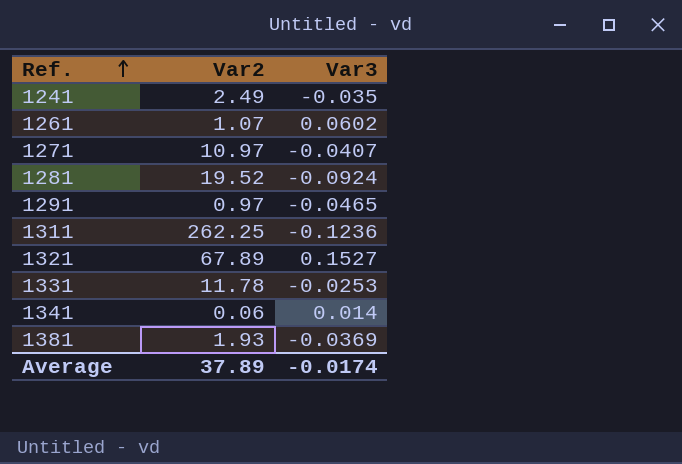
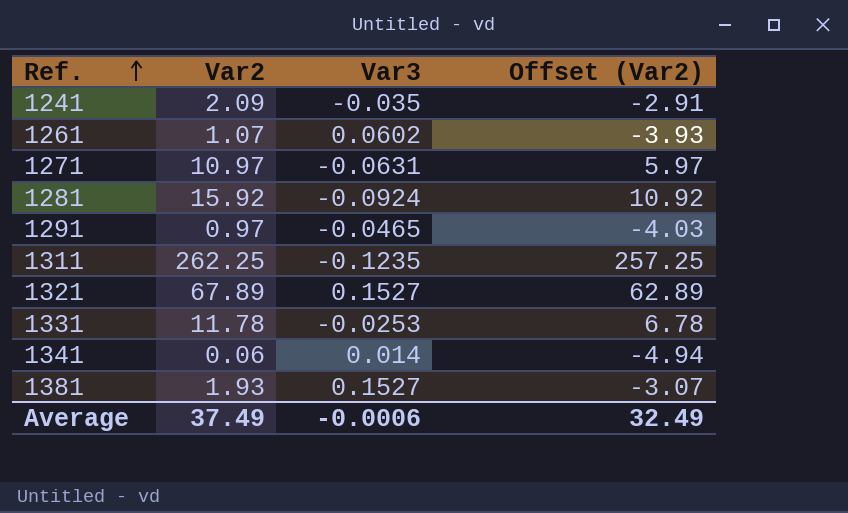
column Offset (Var2) | formula: none -> [Var2] - 5
1241 | Var2: 2.49 -> 2.09
1271 | Var3: -0.0407 -> -0.0631
1281 | Var2: 19.52 -> 15.92
1311 | Var3: -0.1236 -> -0.1235
1381 | Var3: -0.0369 -> 0.1527
Average | Var2: 37.89 -> 37.49
Average | Var3: -0.0174 -> -0.0006

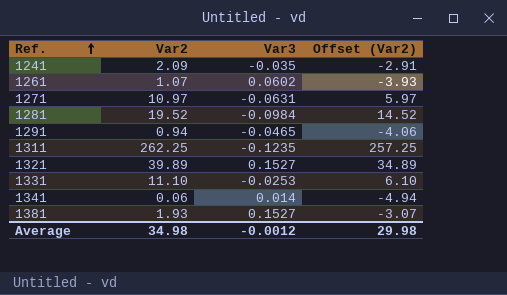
1281 | Var2: 15.92 -> 19.52
1281 | Var3: -0.0924 -> -0.0984
1281 | Offset (Var2): 10.92 -> 14.52
1291 | Var2: 0.97 -> 0.94
1291 | Offset (Var2): -4.03 -> -4.06
1321 | Var2: 67.89 -> 39.89
1321 | Offset (Var2): 62.89 -> 34.89
1331 | Var2: 11.78 -> 11.10
1331 | Offset (Var2): 6.78 -> 6.10
Average | Var2: 37.49 -> 34.98
Average | Var3: -0.0006 -> -0.0012
Average | Offset (Var2): 32.49 -> 29.98

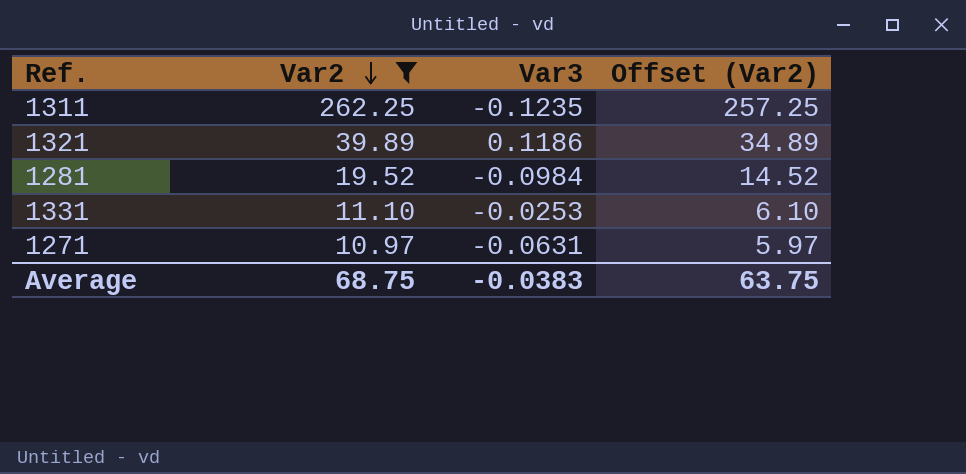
filter: none -> Var2 >= 10.97
row order: Ref. ascending -> Var2 descending
1321 | Var3: 0.1527 -> 0.1186
Average | Var2: 34.98 -> 68.75
Average | Var3: -0.0012 -> -0.0383
Average | Offset (Var2): 29.98 -> 63.75

